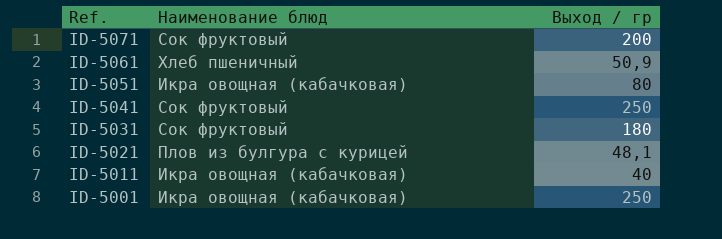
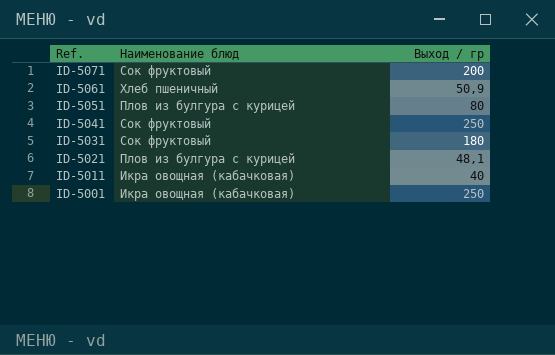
ID-5051 | Наименование блюд: Икра овощная (кабачковая) -> Плов из булгура с курицей

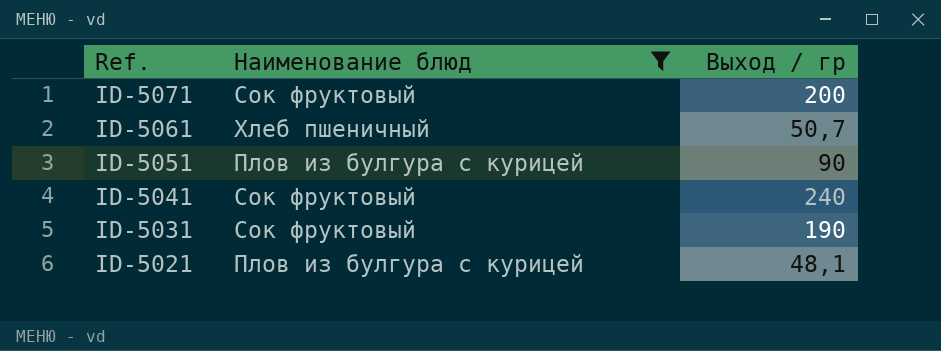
filter: none -> Наименование блюд != Икра овощная (кабачковая)
ID-5061 | Выход / гр: 50,9 -> 50,7
ID-5051 | Выход / гр: 80 -> 90
ID-5041 | Выход / гр: 250 -> 240
ID-5031 | Выход / гр: 180 -> 190

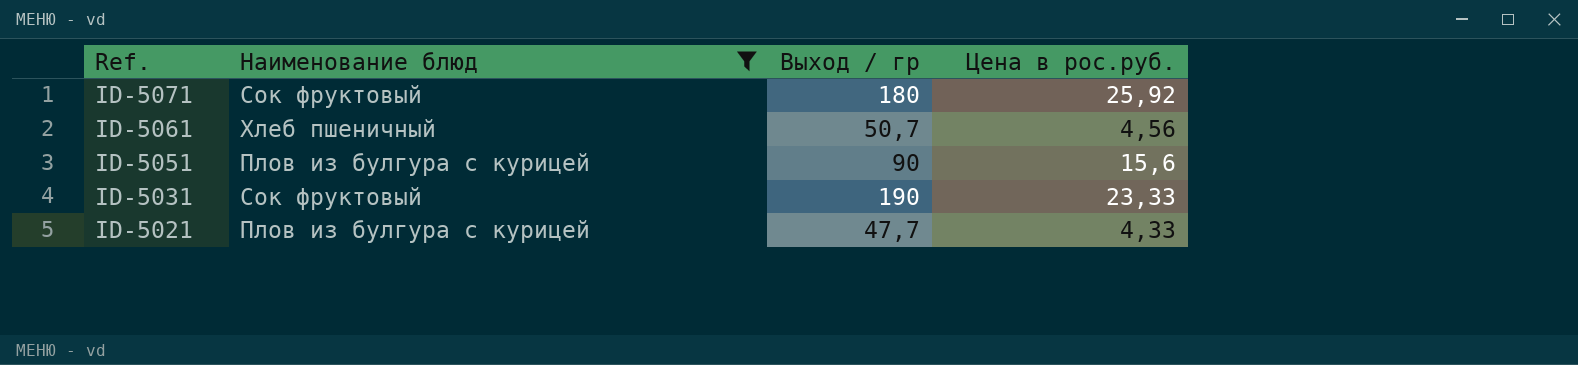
column Цена в рос.руб. | position: none -> 4
row ID-5041: Сок фруктовый | 240 -> none
ID-5071 | Выход / гр: 200 -> 180
ID-5021 | Выход / гр: 48,1 -> 47,7

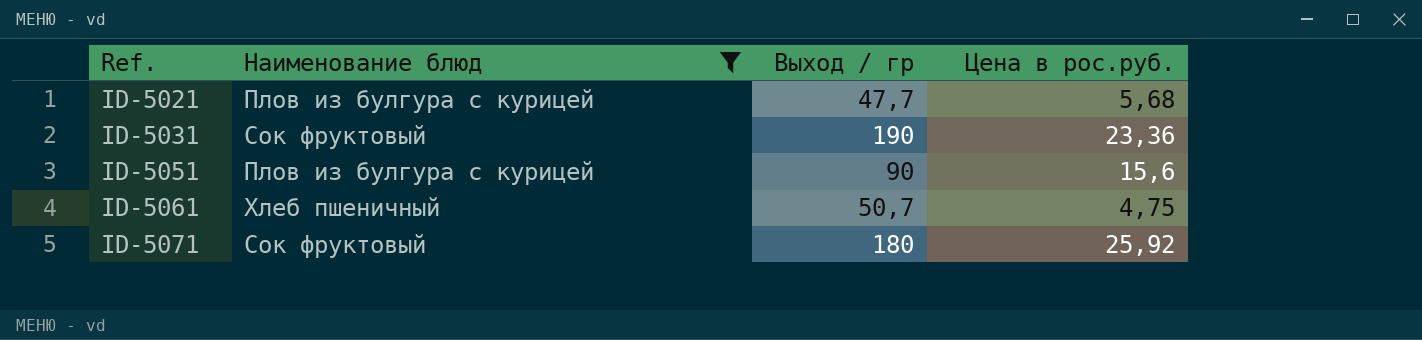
row order: Ref. descending -> Ref. ascending
ID-5021 | Цена в рос.руб.: 4,33 -> 5,68
ID-5031 | Цена в рос.руб.: 23,33 -> 23,36
ID-5061 | Цена в рос.руб.: 4,56 -> 4,75

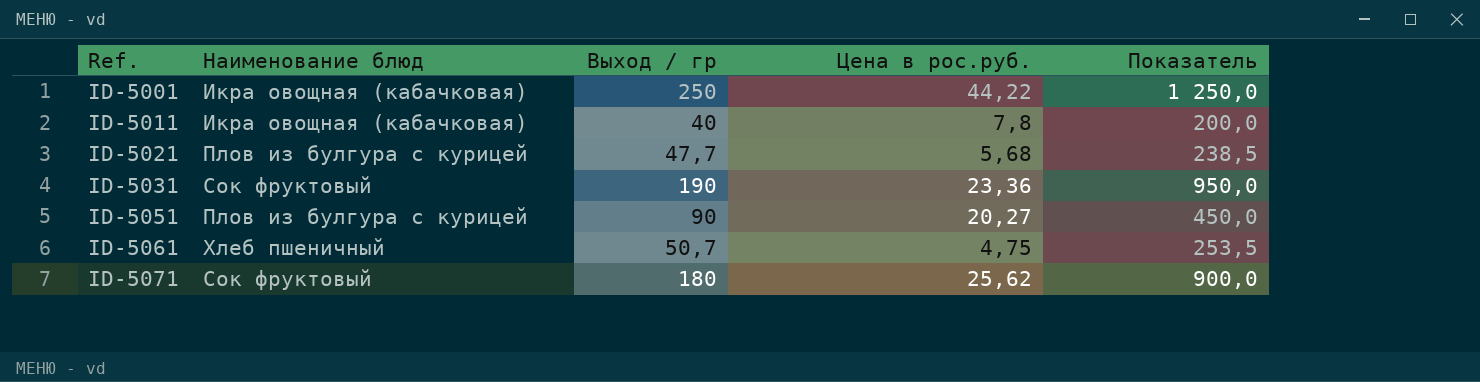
filter: Наименование блюд != Икра овощная (кабачковая) -> none
column Показатель | formula: none -> [Выход / гр] * 5
ID-5051 | Цена в рос.руб.: 15,6 -> 20,27
ID-5071 | Цена в рос.руб.: 25,92 -> 25,62

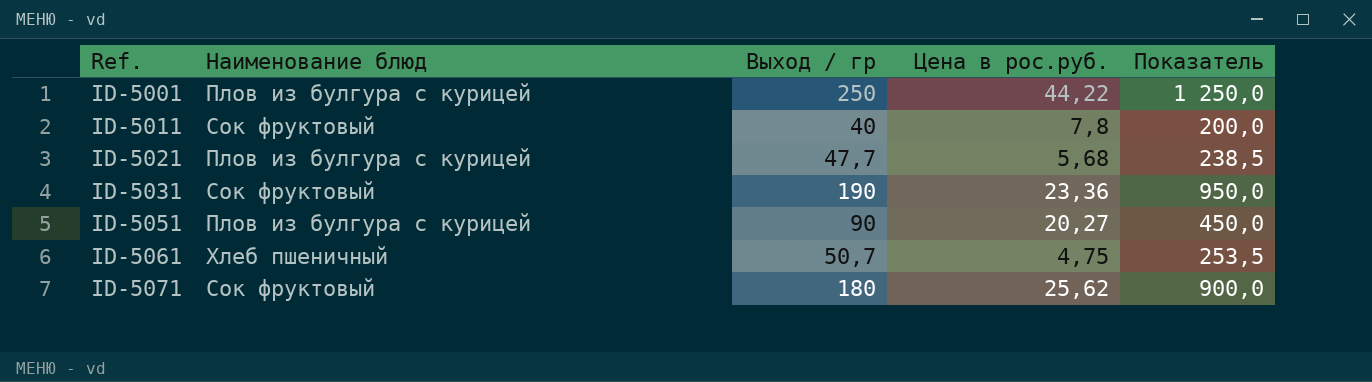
ID-5001 | Наименование блюд: Икра овощная (кабачковая) -> Плов из булгура с курицей
ID-5011 | Наименование блюд: Икра овощная (кабачковая) -> Сок фруктовый

